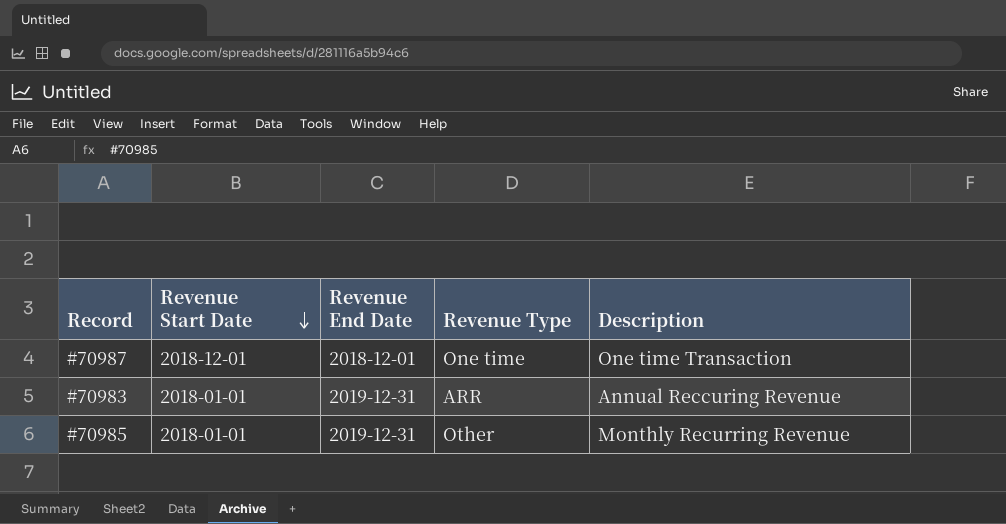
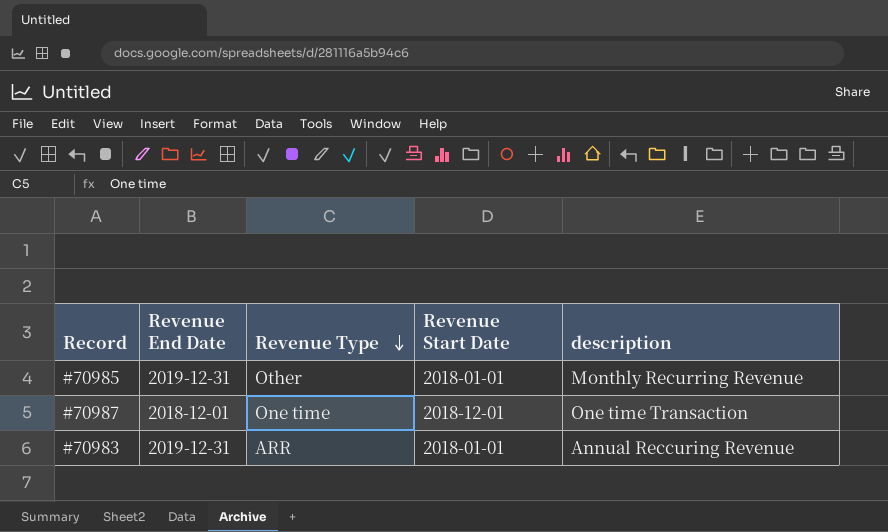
row order: Revenue Start Date descending -> Revenue Type descending
column Revenue Start Date | position: 2 -> 4
column name: Description -> description

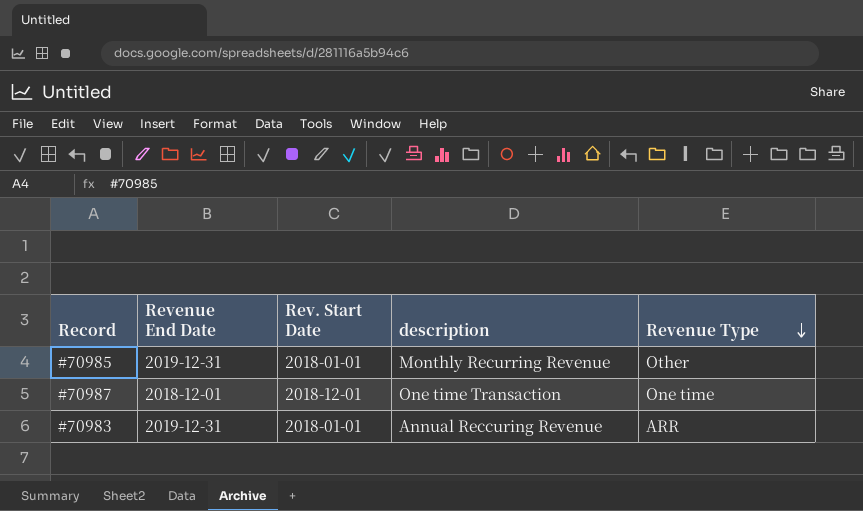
column name: Revenue Start Date -> Rev. Start Date
column Revenue Type | position: 3 -> 5

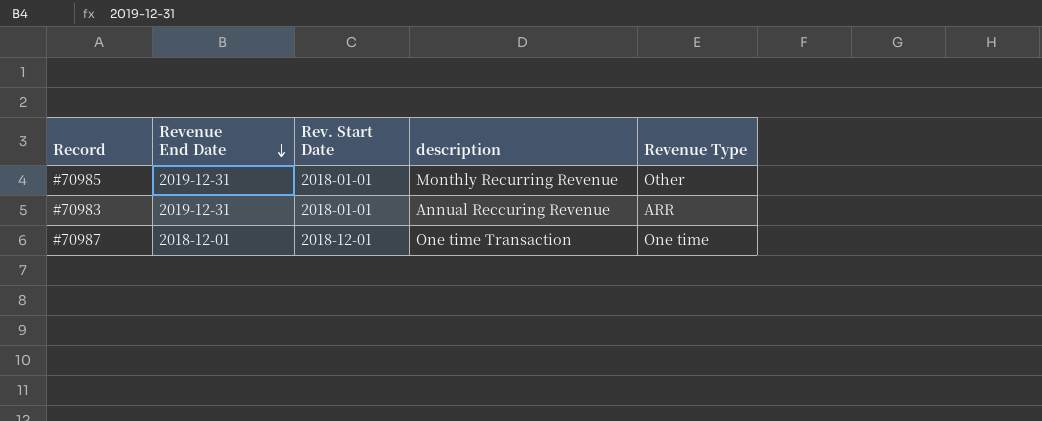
row order: Revenue Type descending -> Revenue End Date descending

